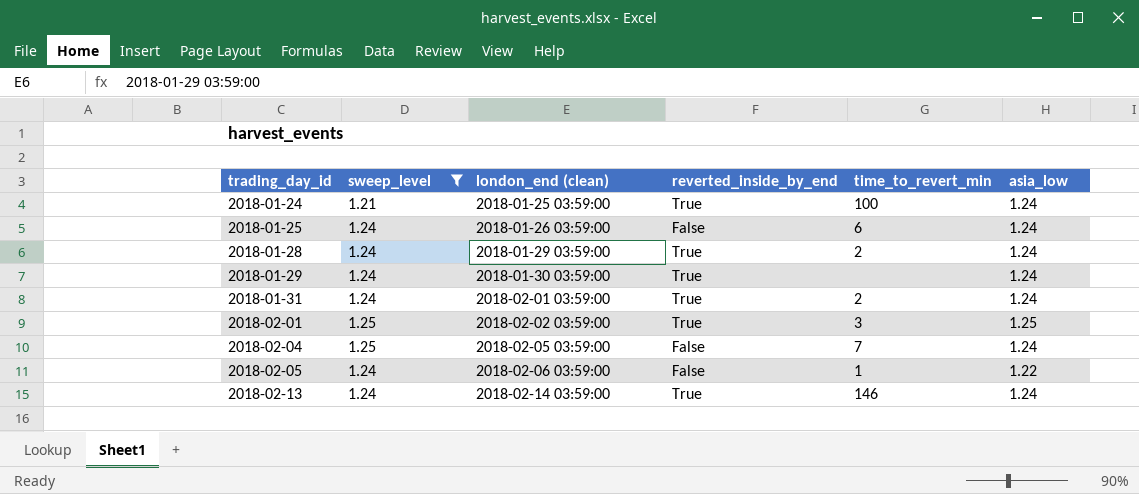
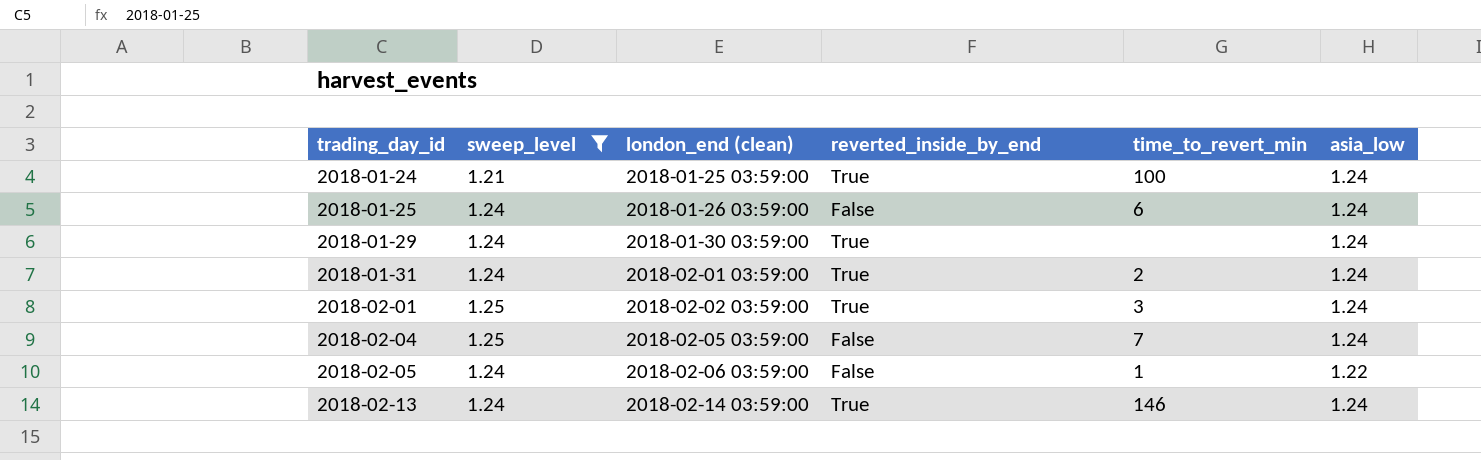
row 2018-01-28: 1.24 | 2018-01-29 03:59:00 | True | 2 | 1.24 -> none
2018-02-01 | asia_low: 1.25 -> 1.24

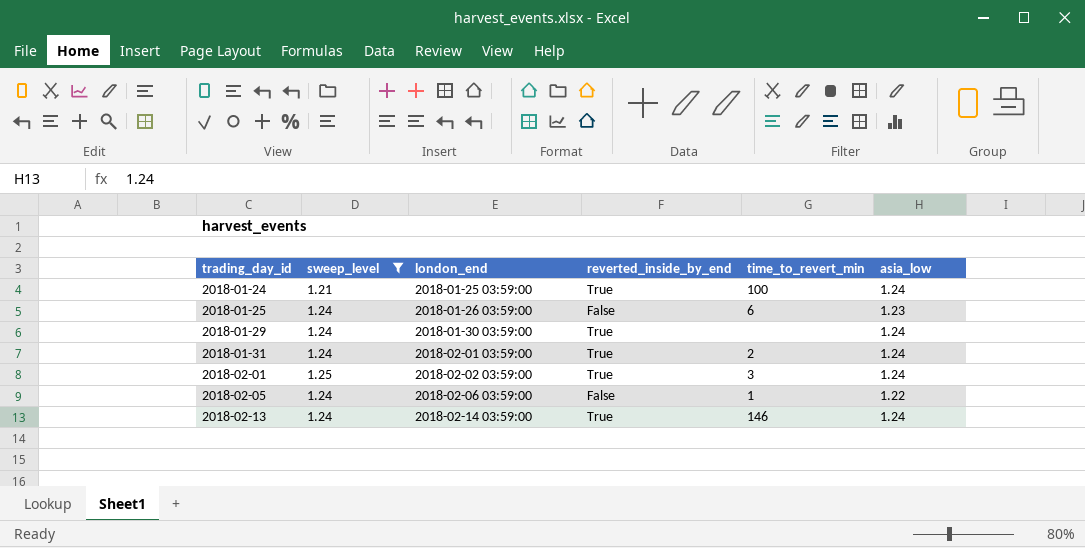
column name: london_end (clean) -> london_end
row 2018-02-04: 1.25 | 2018-02-05 03:59:00 | False | 7 | 1.24 -> none
2018-01-25 | asia_low: 1.24 -> 1.23

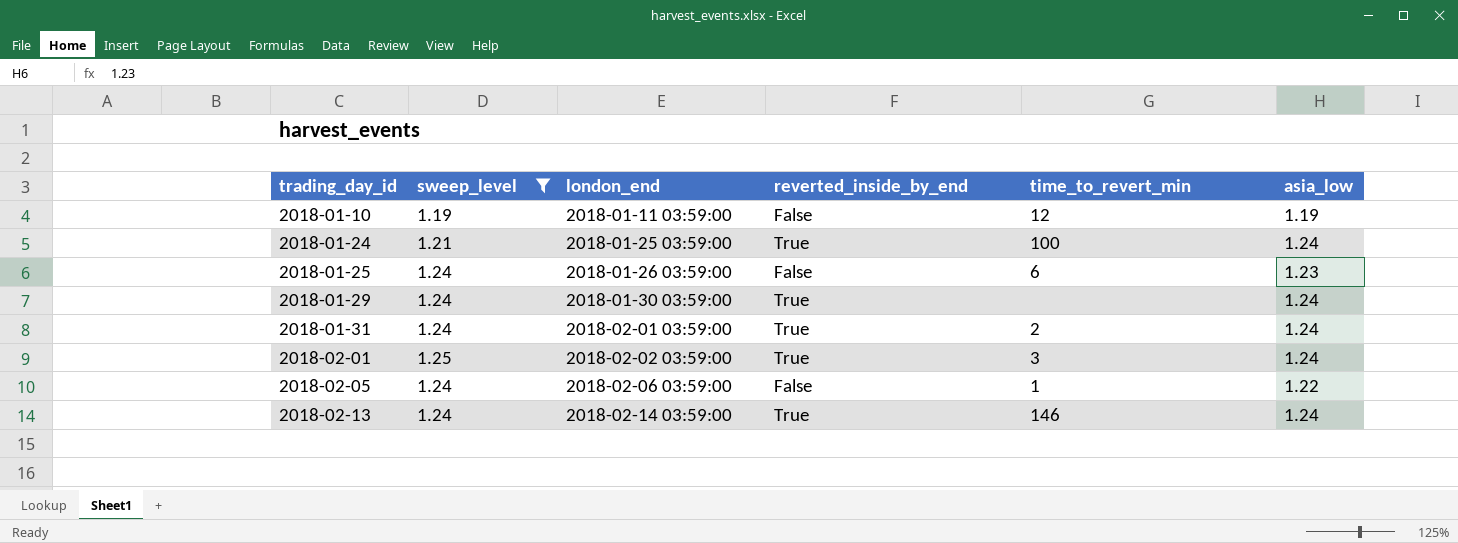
row 2018-01-10: none -> 1.19 | 2018-01-11 03:59:00 | False | 12 | 1.19

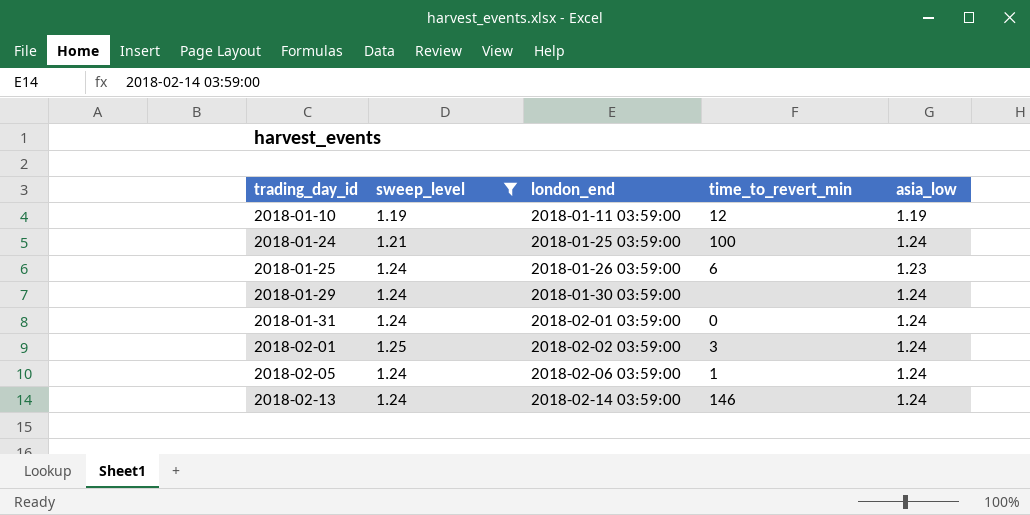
column reverted_inside_by_end | position: 4 -> none
2018-01-31 | time_to_revert_min: 2 -> 0
2018-02-05 | asia_low: 1.22 -> 1.24

